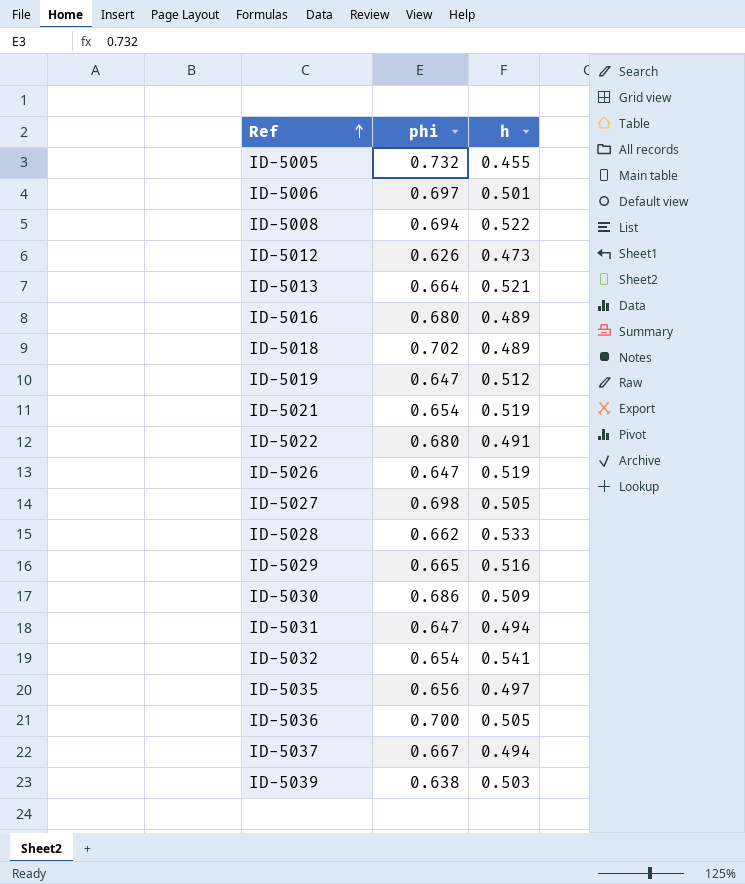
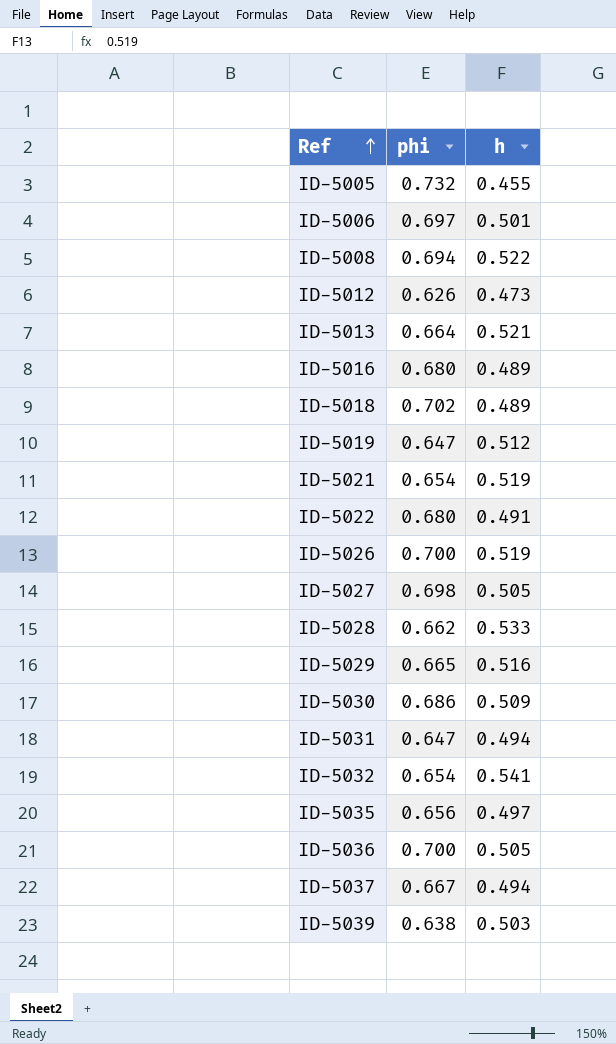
ID-5026 | phi: 0.647 -> 0.700

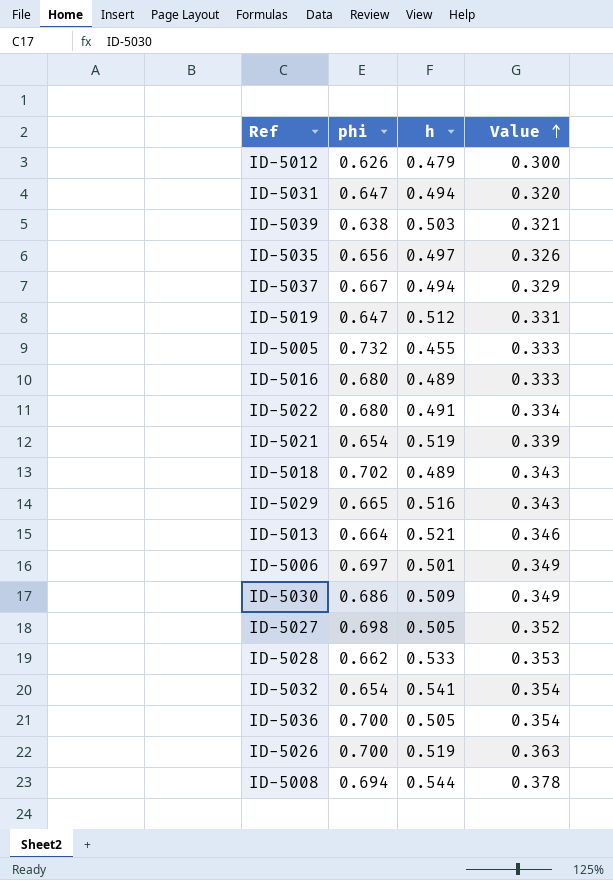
row order: Ref ascending -> Value ascending
column Value | formula: none -> [phi] * [h]
ID-5012 | h: 0.473 -> 0.479
ID-5008 | h: 0.522 -> 0.544

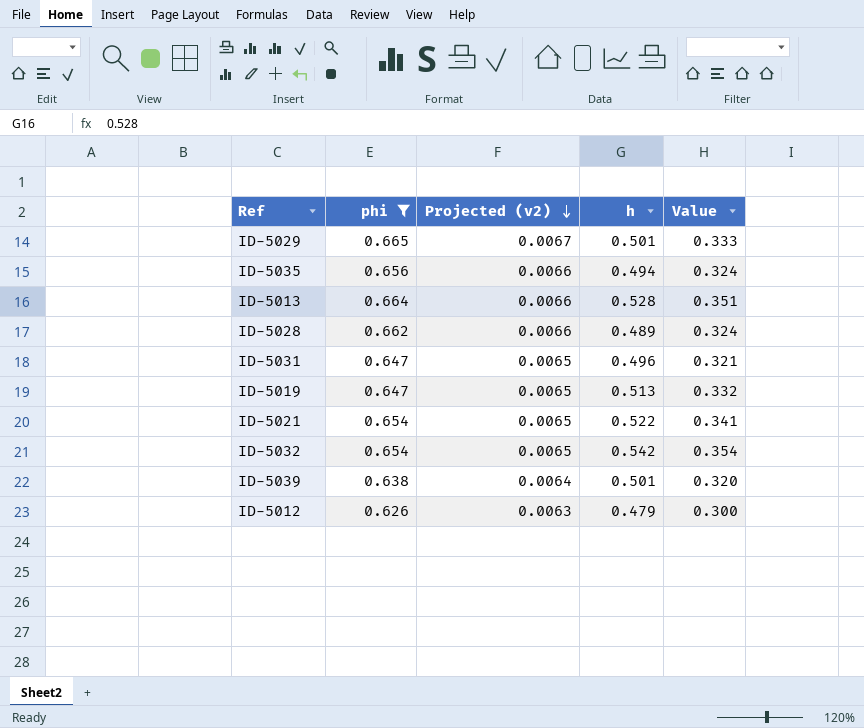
filter: none -> phi <= 0.665
row order: Value ascending -> Projected (v2) descending
column Projected (v2) | formula: none -> [phi] * 0.01
ID-5029 | h: 0.516 -> 0.501
ID-5029 | Value: 0.343 -> 0.333
ID-5035 | h: 0.497 -> 0.494
ID-5035 | Value: 0.326 -> 0.324
ID-5013 | h: 0.521 -> 0.528
ID-5013 | Value: 0.346 -> 0.351
ID-5028 | h: 0.533 -> 0.489
ID-5028 | Value: 0.353 -> 0.324
ID-5031 | h: 0.494 -> 0.496
ID-5031 | Value: 0.320 -> 0.321
ID-5019 | h: 0.512 -> 0.513
ID-5019 | Value: 0.331 -> 0.332
ID-5021 | h: 0.519 -> 0.522
ID-5021 | Value: 0.339 -> 0.341
ID-5032 | h: 0.541 -> 0.542
ID-5039 | h: 0.503 -> 0.501
ID-5039 | Value: 0.321 -> 0.320

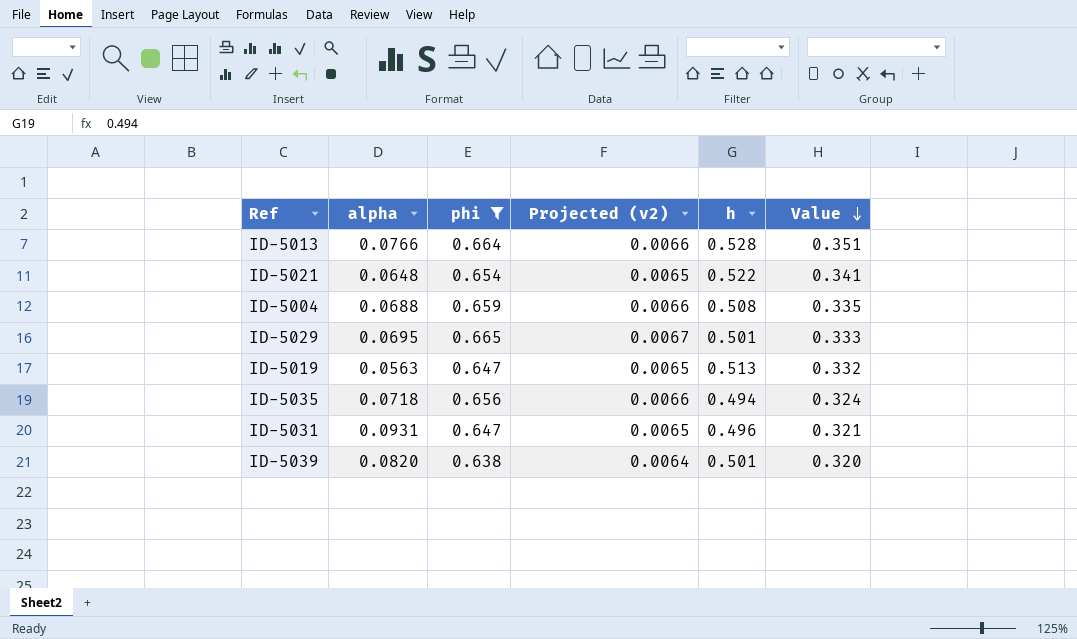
row order: Projected (v2) descending -> Value descending
column alpha | position: none -> 2
row ID-5028: 0.662 | 0.0066 | 0.489 | 0.324 -> none
row ID-5032: 0.654 | 0.0065 | 0.542 | 0.354 -> none
row ID-5012: 0.626 | 0.0063 | 0.479 | 0.300 -> none
row ID-5004: none -> 0.0688 | 0.659 | 0.0066 | 0.508 | 0.335

